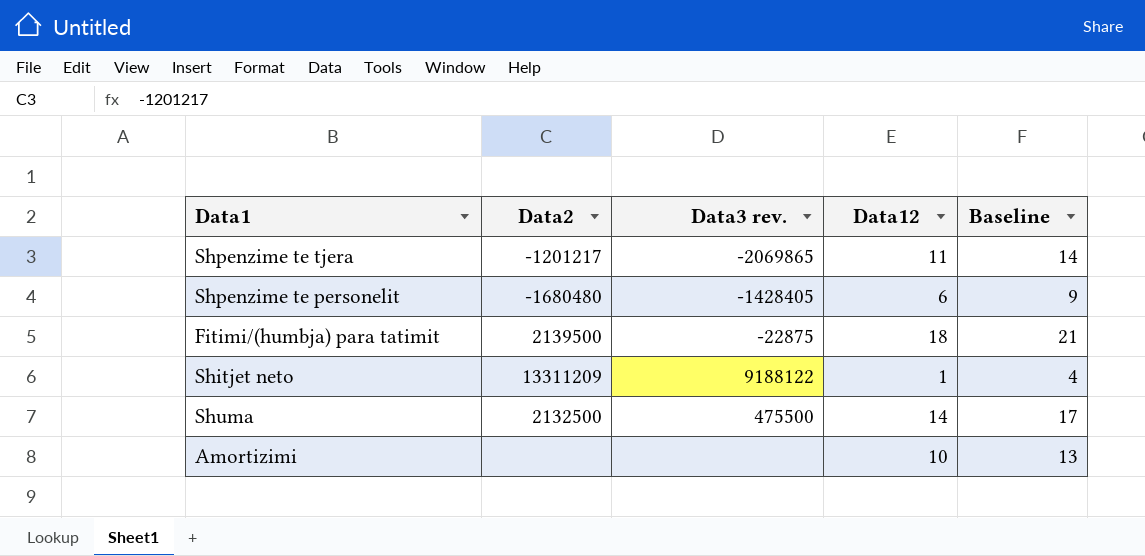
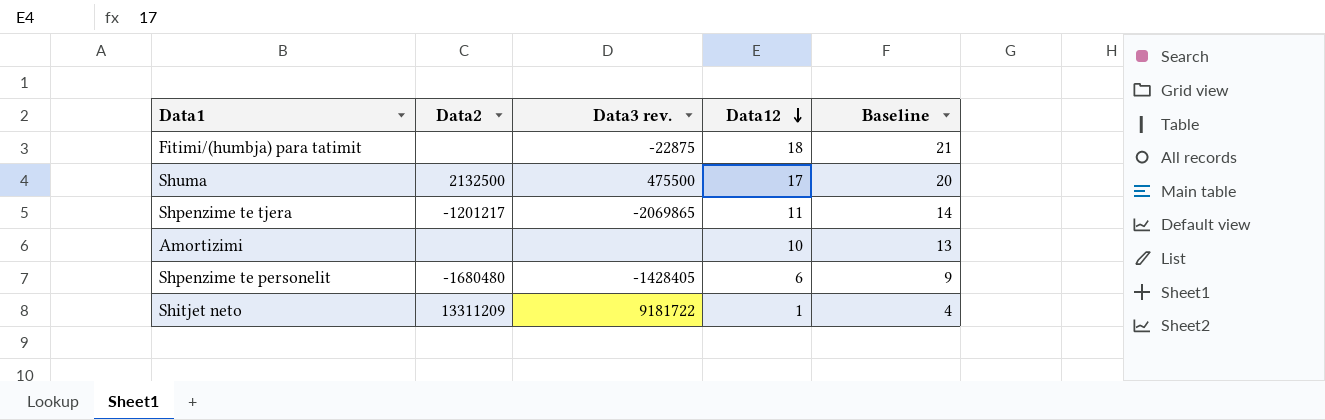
row order: none -> Data12 descending
Fitimi/(humbja) para tatimit | Data2: 2139500 -> none
Shuma | Data12: 14 -> 17
Shuma | Baseline: 17 -> 20
Shitjet neto | Data3 rev.: 9188122 -> 9181722

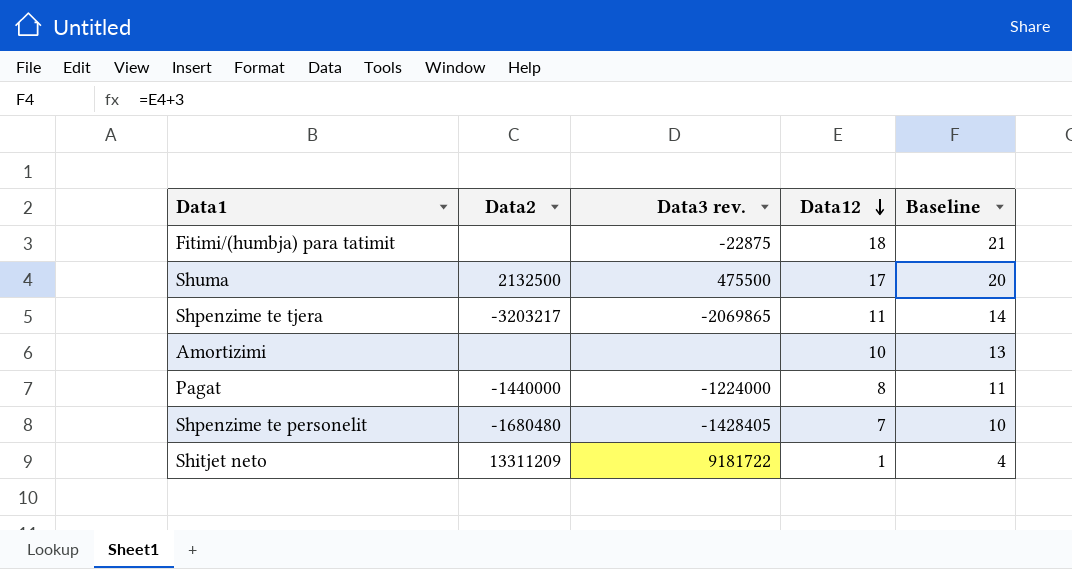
Shpenzime te tjera | Data2: -1201217 -> -3203217
row Pagat: none -> -1440000 | -1224000 | 8 | 11
Shpenzime te personelit | Data12: 6 -> 7
Shpenzime te personelit | Baseline: 9 -> 10

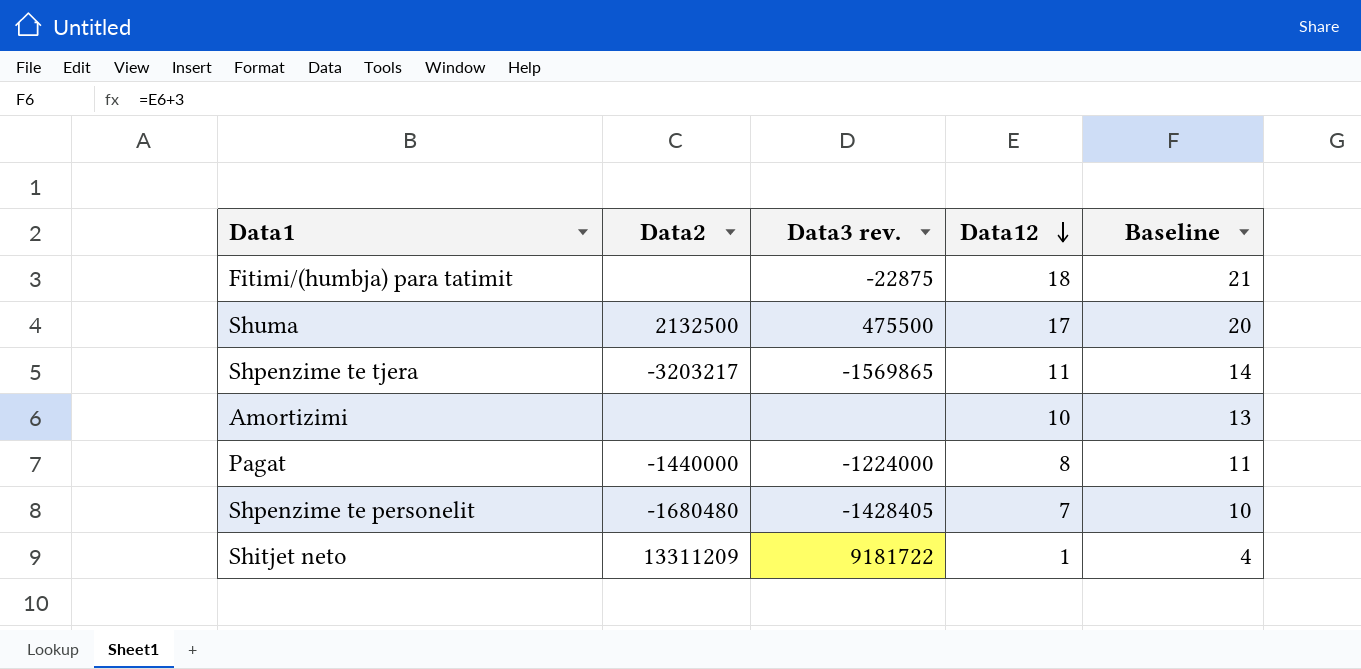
Shpenzime te tjera | Data3 rev.: -2069865 -> -1569865

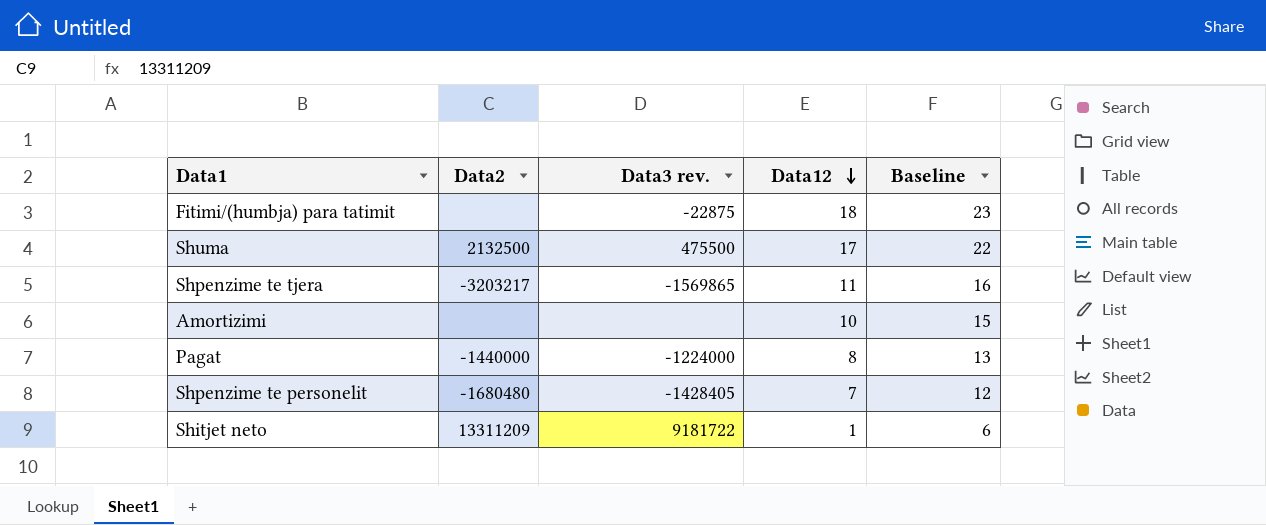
column Baseline | formula: [Data12] + 3 -> [Data12] + 5

